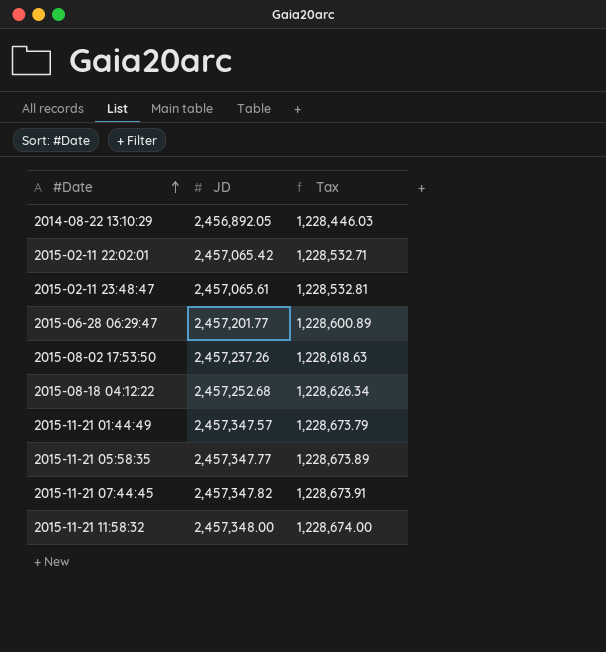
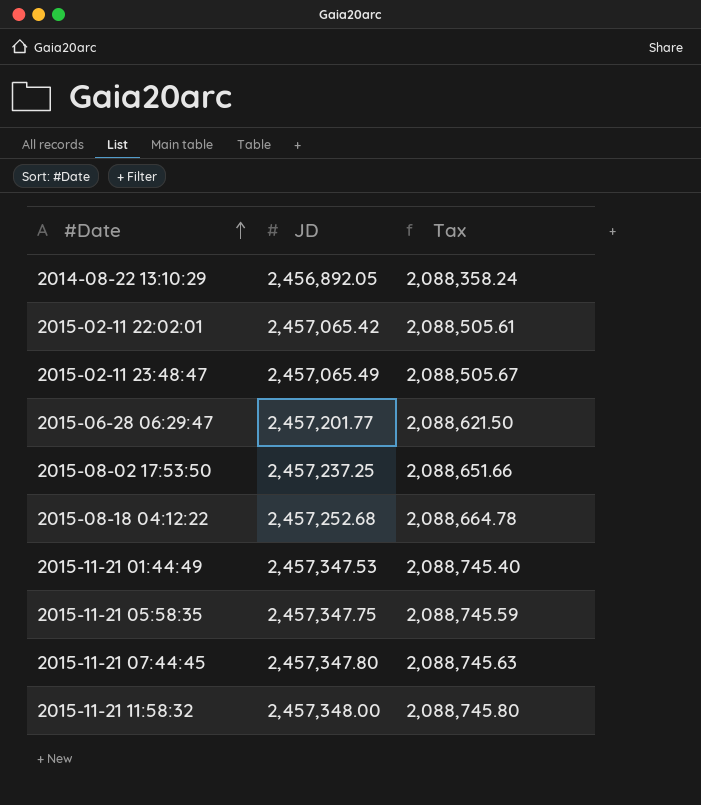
column Tax | formula: [JD] * 0.5 -> [JD] * 0.85
2015-02-11 23:48:47 | JD: 2,457,065.61 -> 2,457,065.49
2015-08-02 17:53:50 | JD: 2,457,237.26 -> 2,457,237.25
2015-11-21 01:44:49 | JD: 2,457,347.57 -> 2,457,347.53
2015-11-21 05:58:35 | JD: 2,457,347.77 -> 2,457,347.75
2015-11-21 07:44:45 | JD: 2,457,347.82 -> 2,457,347.80

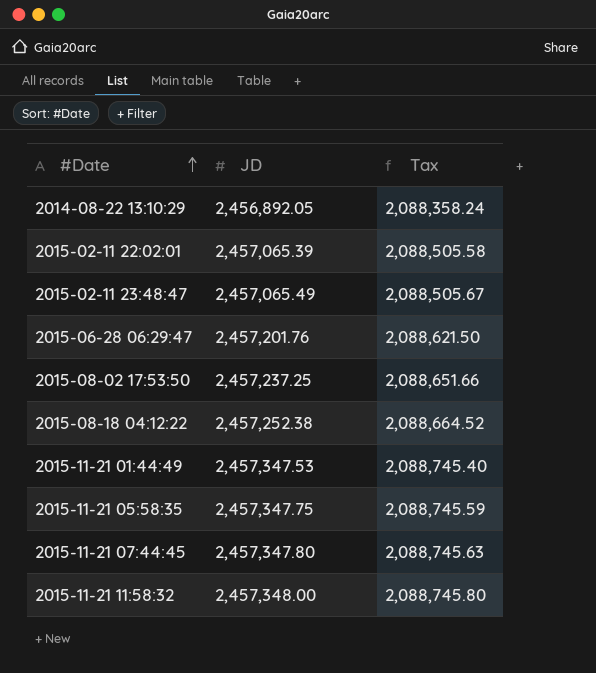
2015-02-11 22:02:01 | JD: 2,457,065.42 -> 2,457,065.39
2015-02-11 22:02:01 | Tax: 2,088,505.61 -> 2,088,505.58
2015-06-28 06:29:47 | JD: 2,457,201.77 -> 2,457,201.76
2015-08-18 04:12:22 | JD: 2,457,252.68 -> 2,457,252.38
2015-08-18 04:12:22 | Tax: 2,088,664.78 -> 2,088,664.52

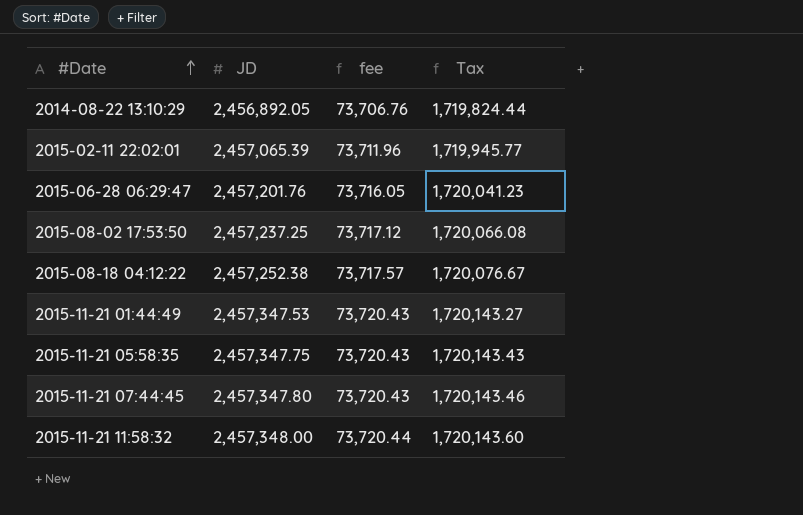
column fee | formula: none -> [JD] * 0.03
column Tax | formula: [JD] * 0.85 -> [JD] * 0.7
row 2015-02-11 23:48:47: 2,457,065.49 | 2,088,505.67 -> none

